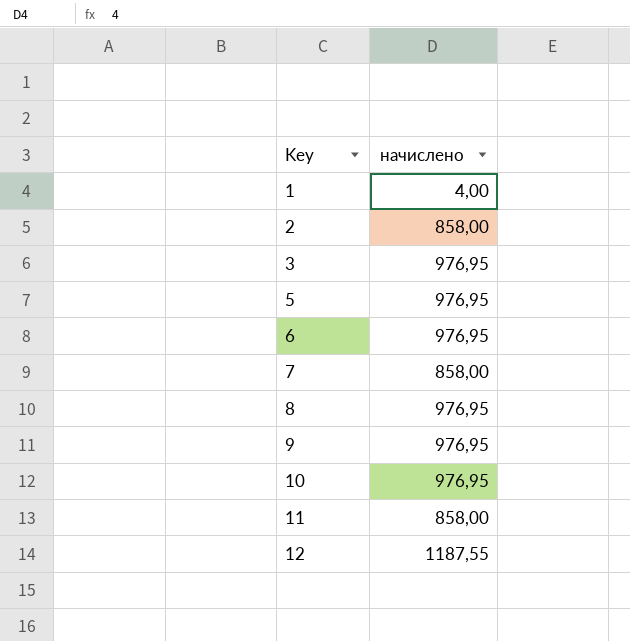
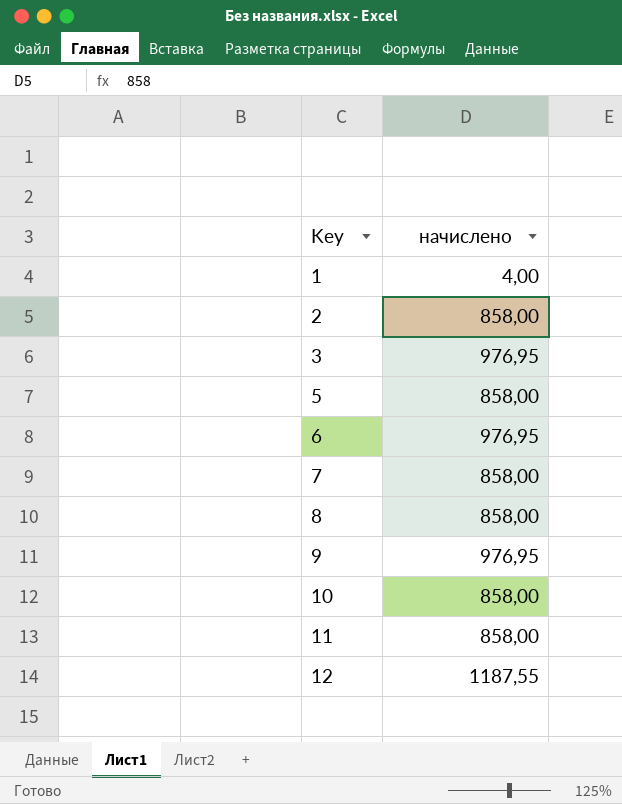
5 | начислено: 976,95 -> 858,00
8 | начислено: 976,95 -> 858,00
10 | начислено: 976,95 -> 858,00

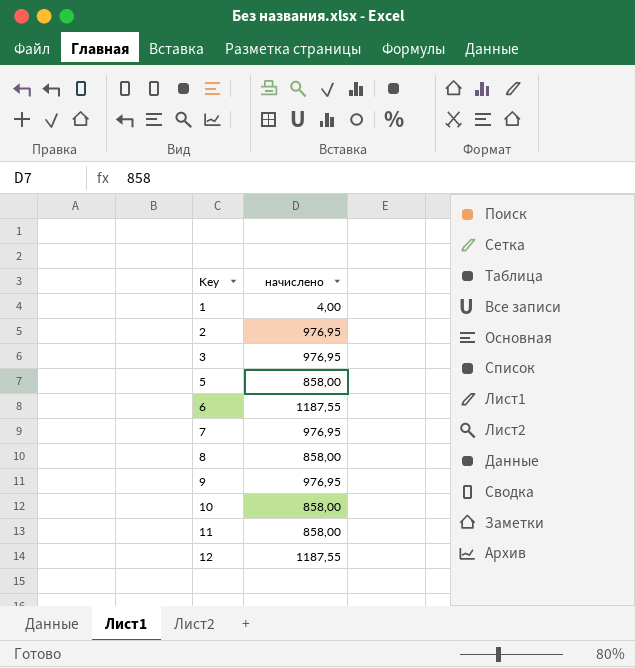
2 | начислено: 858,00 -> 976,95
6 | начислено: 976,95 -> 1187,55
7 | начислено: 858,00 -> 976,95

